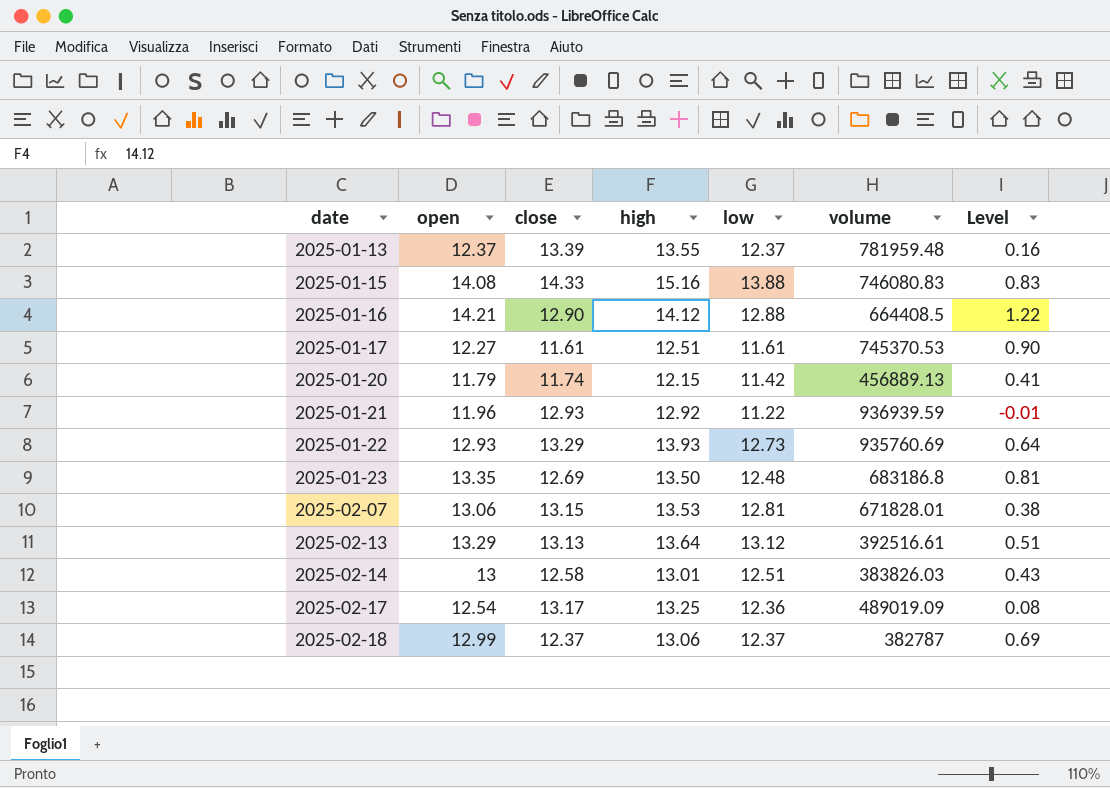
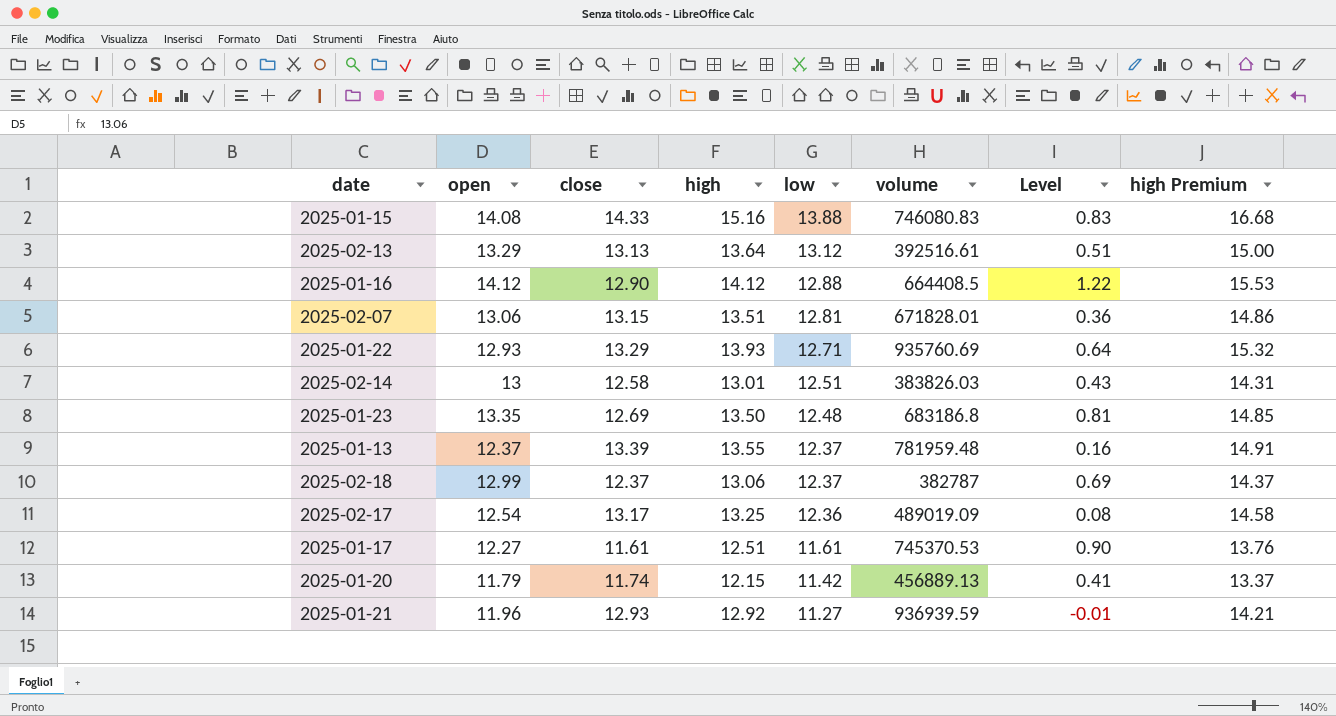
row order: date ascending -> low descending
column high Premium | formula: none -> [high] * 1.1
2025-01-16 | open: 14.21 -> 14.12
2025-02-07 | high: 13.53 -> 13.51
2025-02-07 | Level: 0.38 -> 0.36
2025-01-22 | low: 12.73 -> 12.71
2025-01-21 | low: 11.22 -> 11.27

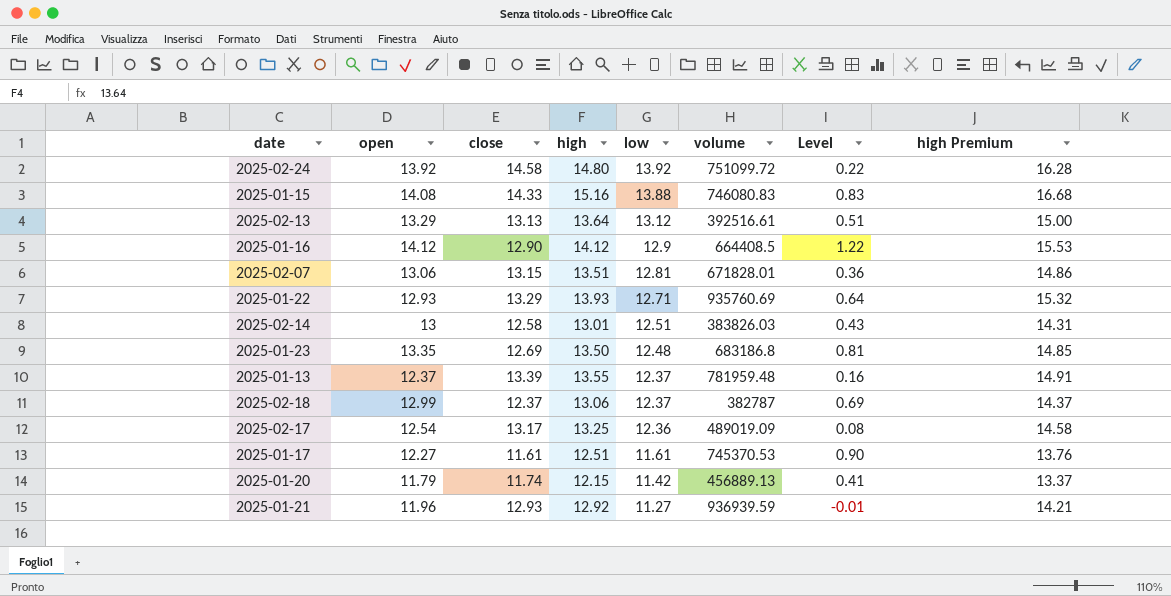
row 2025-02-24: none -> 13.92 | 14.58 | 14.80 | 13.92 | 751099.72 | 0.22 | 16.28
2025-01-16 | low: 12.88 -> 12.9

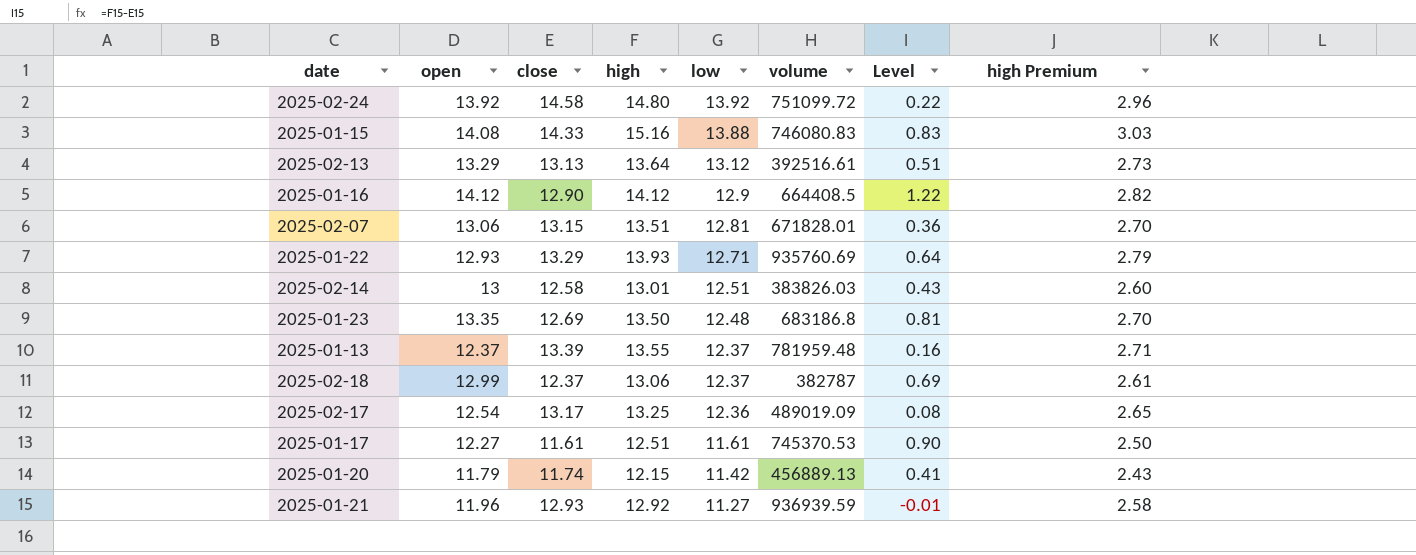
column high Premium | formula: [high] * 1.1 -> [high] * 0.2

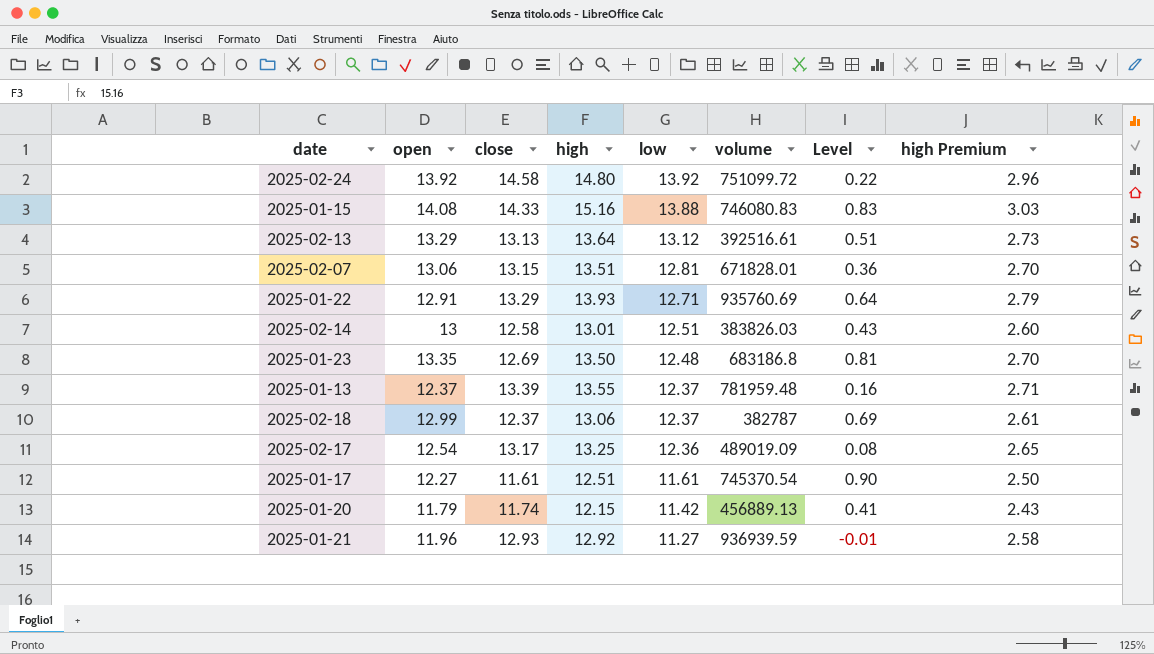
row 2025-01-16: 14.12 | 12.90 | 14.12 | 12.9 | 664408.5 | 1.22 | 2.82 -> none
2025-01-22 | open: 12.93 -> 12.91
2025-01-17 | volume: 745370.53 -> 745370.54

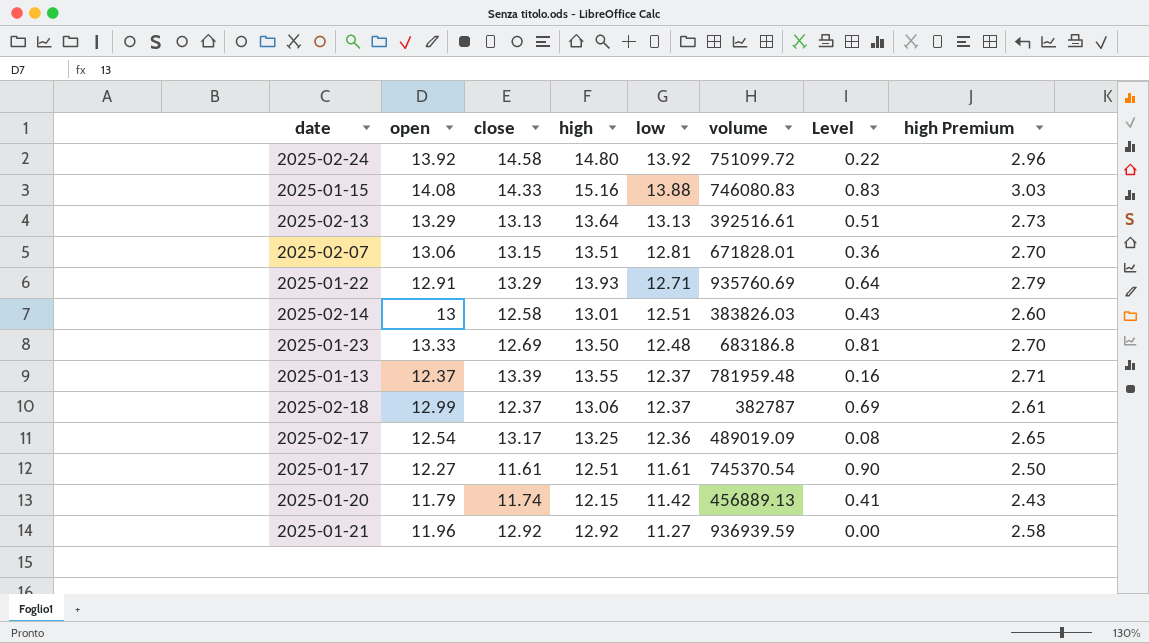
2025-02-13 | low: 13.12 -> 13.13
2025-01-23 | open: 13.35 -> 13.33
2025-01-21 | close: 12.93 -> 12.92
2025-01-21 | Level: -0.01 -> 0.00

